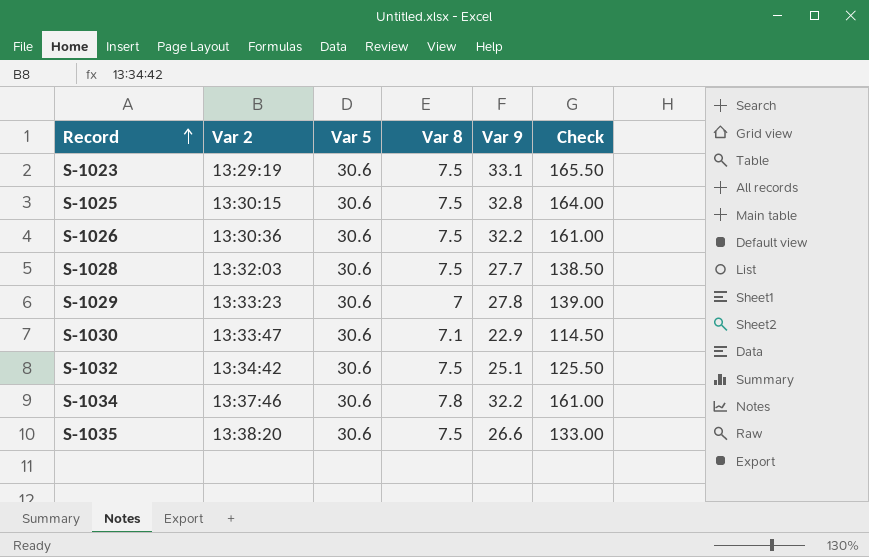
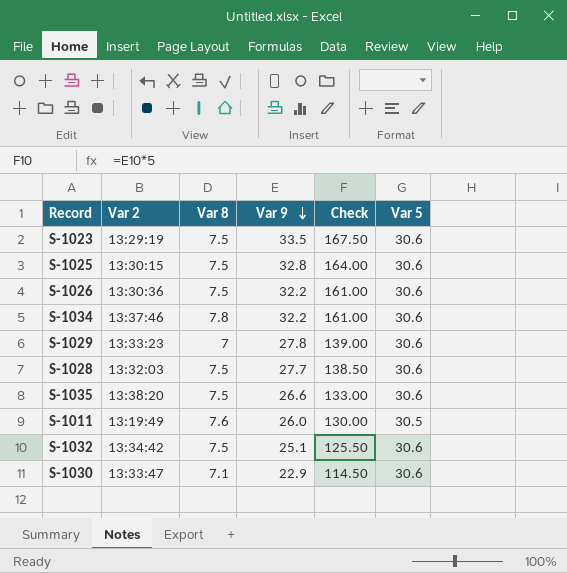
row order: Record ascending -> Var 9 descending
column Var 5 | position: 3 -> 6
S-1023 | Var 9: 33.1 -> 33.5
S-1023 | Check: 165.50 -> 167.50
row S-1011: none -> 13:19:49 | 7.6 | 26.0 | 130.00 | 30.5

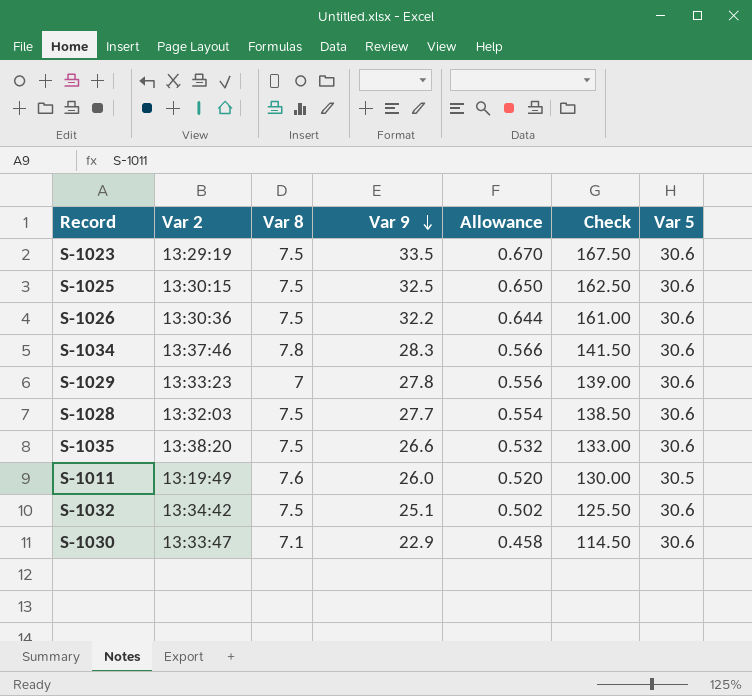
column Allowance | formula: none -> [Var 9] * 0.02
S-1025 | Var 9: 32.8 -> 32.5
S-1025 | Check: 164.00 -> 162.50
S-1034 | Var 9: 32.2 -> 28.3
S-1034 | Check: 161.00 -> 141.50

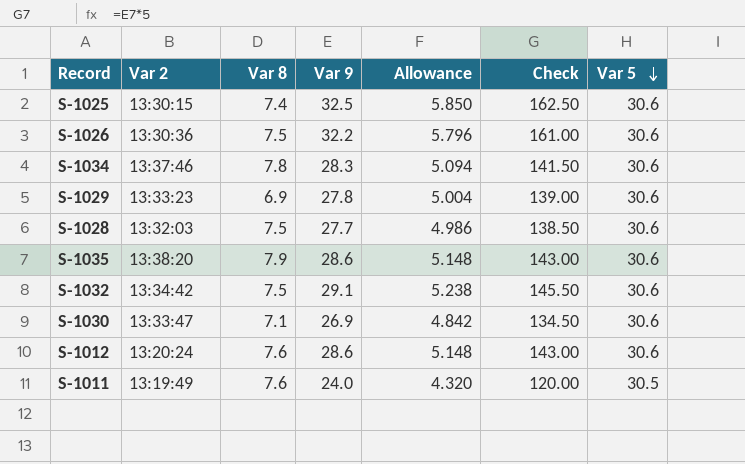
row order: Var 9 descending -> Var 5 descending
column Allowance | formula: [Var 9] * 0.02 -> [Var 9] * 0.18
row S-1023: 13:29:19 | 7.5 | 33.5 | 0.670 | 167.50 | 30.6 -> none
S-1025 | Var 8: 7.5 -> 7.4
S-1029 | Var 8: 7 -> 6.9
S-1035 | Var 8: 7.5 -> 7.9
S-1035 | Var 9: 26.6 -> 28.6
S-1035 | Check: 133.00 -> 143.00
S-1032 | Var 9: 25.1 -> 29.1
S-1032 | Check: 125.50 -> 145.50
S-1030 | Var 9: 22.9 -> 26.9
S-1030 | Check: 114.50 -> 134.50
row S-1012: none -> 13:20:24 | 7.6 | 28.6 | 5.148 | 143.00 | 30.6
S-1011 | Var 9: 26.0 -> 24.0
S-1011 | Check: 130.00 -> 120.00

